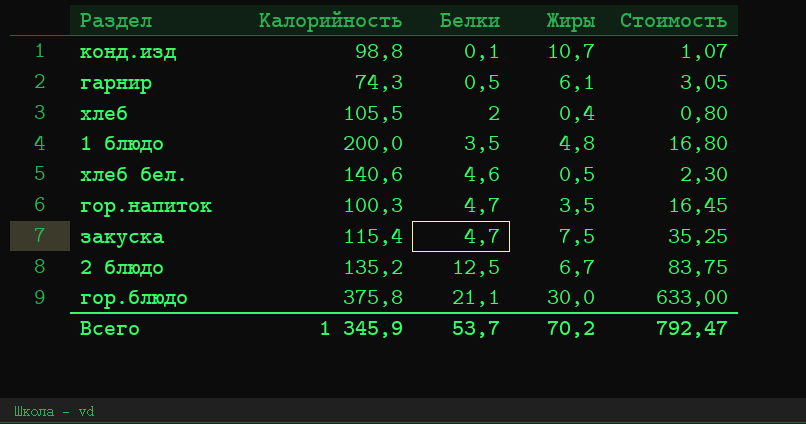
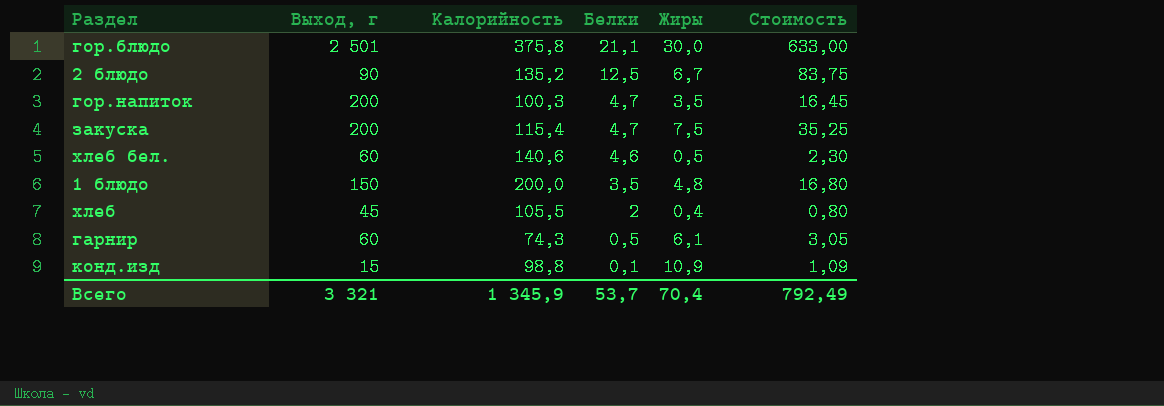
row order: Белки ascending -> Белки descending
column Выход, г | position: none -> 2
конд.изд | Жиры: 10,7 -> 10,9
конд.изд | Стоимость: 1,07 -> 1,09
Всего | Жиры: 70,2 -> 70,4
Всего | Стоимость: 792,47 -> 792,49

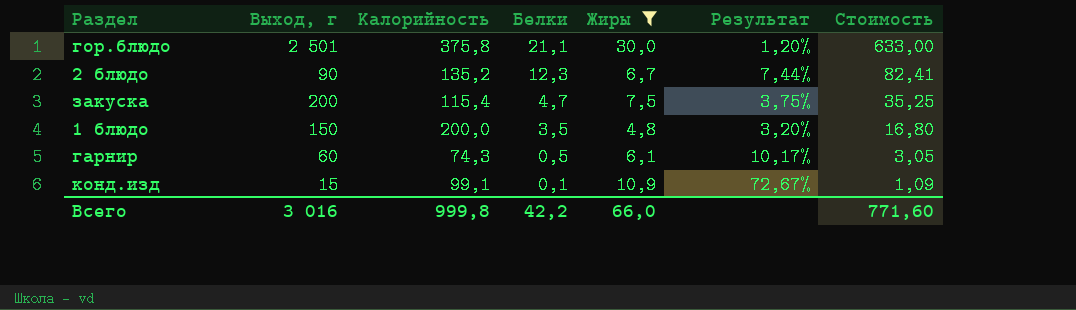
filter: none -> Жиры >= 4,8
column Результат | formula: none -> [Жиры] / [Выход, г]
2 блюдо | Белки: 12,5 -> 12,3
2 блюдо | Стоимость: 83,75 -> 82,41
конд.изд | Калорийность: 98,8 -> 99,1
Всего | Выход, г: 3 321 -> 3 016
Всего | Калорийность: 1 345,9 -> 999,8
Всего | Белки: 53,7 -> 42,2
Всего | Жиры: 70,4 -> 66,0
Всего | Стоимость: 792,49 -> 771,60

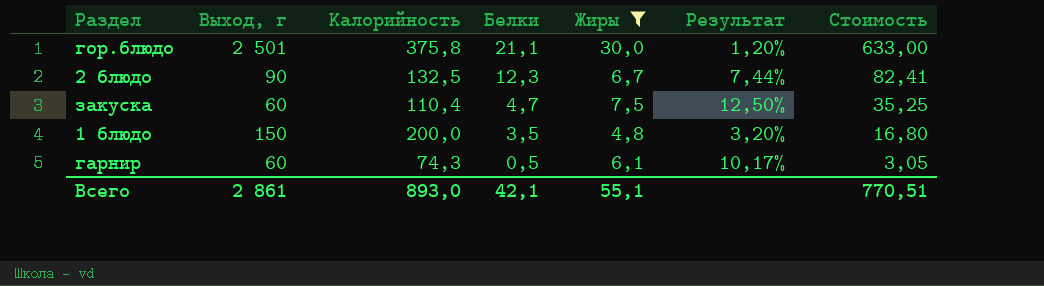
row конд.изд: 15 | 99,1 | 0,1 | 10,9 | 72,67% | 1,09 -> none
2 блюдо | Калорийность: 135,2 -> 132,5
закуска | Выход, г: 200 -> 60
закуска | Калорийность: 115,4 -> 110,4
закуска | Результат: 3,75% -> 12,50%
Всего | Выход, г: 3 016 -> 2 861
Всего | Калорийность: 999,8 -> 893,0
Всего | Белки: 42,2 -> 42,1
Всего | Жиры: 66,0 -> 55,1
Всего | Стоимость: 771,60 -> 770,51

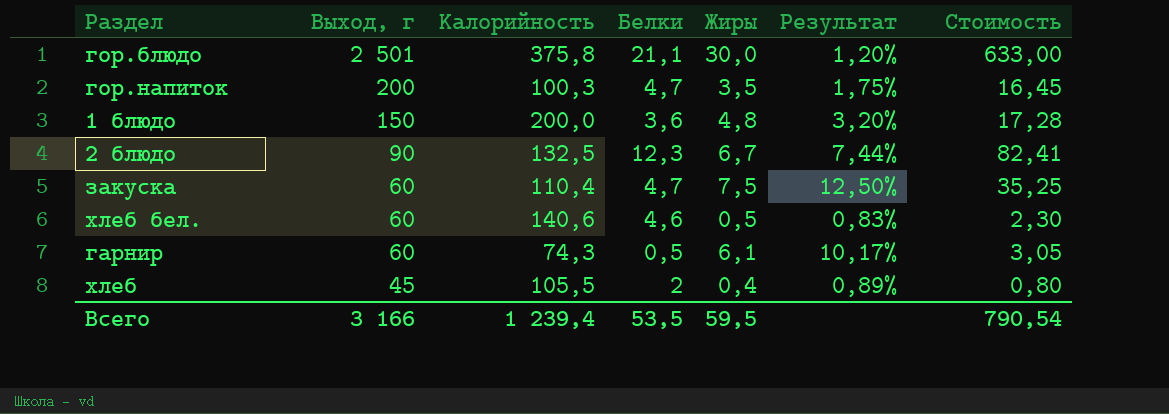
filter: Жиры >= 4,8 -> none
row order: Белки descending -> Выход, г descending
1 блюдо | Белки: 3,5 -> 3,6
1 блюдо | Стоимость: 16,80 -> 17,28
Всего | Выход, г: 2 861 -> 3 166
Всего | Калорийность: 893,0 -> 1 239,4
Всего | Белки: 42,1 -> 53,5
Всего | Жиры: 55,1 -> 59,5
Всего | Стоимость: 770,51 -> 790,54

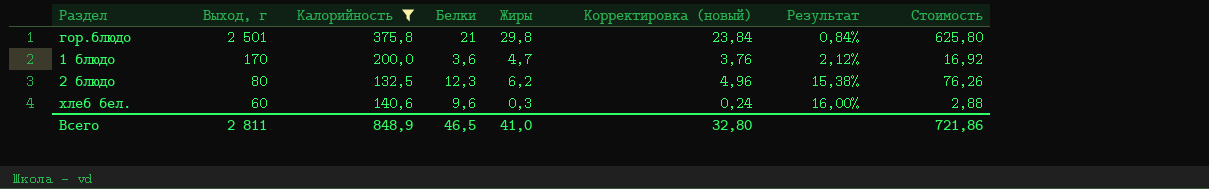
filter: none -> Калорийность >= 132,5
column Корректировка (новый) | formula: none -> [Жиры] * 0,8
column Результат | formula: [Жиры] / [Выход, г] -> [Белки] / [Выход, г]
гор.блюдо | Белки: 21,1 -> 21
гор.блюдо | Жиры: 30,0 -> 29,8
гор.блюдо | Стоимость: 633,00 -> 625,80
1 блюдо | Выход, г: 150 -> 170
1 блюдо | Жиры: 4,8 -> 4,7
1 блюдо | Стоимость: 17,28 -> 16,92
2 блюдо | Выход, г: 90 -> 80
2 блюдо | Жиры: 6,7 -> 6,2
2 блюдо | Стоимость: 82,41 -> 76,26
хлеб бел. | Белки: 4,6 -> 9,6
хлеб бел. | Жиры: 0,5 -> 0,3
хлеб бел. | Стоимость: 2,30 -> 2,88
Всего | Выход, г: 3 166 -> 2 811
Всего | Калорийность: 1 239,4 -> 848,9
Всего | Белки: 53,5 -> 46,5
Всего | Жиры: 59,5 -> 41,0
Всего | Стоимость: 790,54 -> 721,86

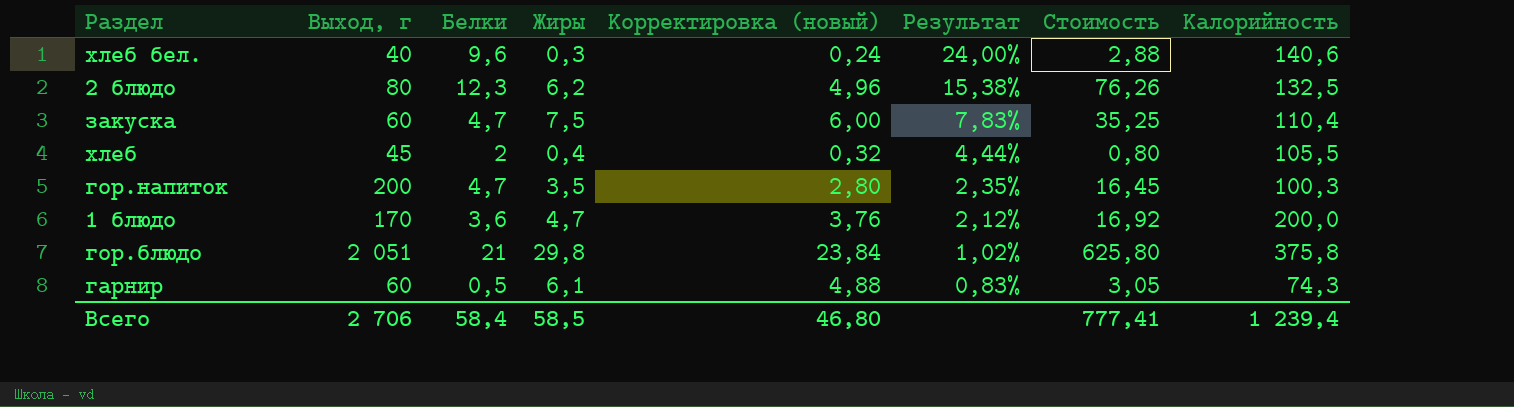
filter: Калорийность >= 132,5 -> none
row order: Выход, г descending -> Результат descending
column Калорийность | position: 3 -> 8
хлеб бел. | Выход, г: 60 -> 40
хлеб бел. | Результат: 16,00% -> 24,00%
гор.блюдо | Выход, г: 2 501 -> 2 051
гор.блюдо | Результат: 0,84% -> 1,02%
Всего | Выход, г: 2 811 -> 2 706
Всего | Белки: 46,5 -> 58,4
Всего | Жиры: 41,0 -> 58,5
Всего | Корректировка (новый): 32,80 -> 46,80
Всего | Стоимость: 721,86 -> 777,41
Всего | Калорийность: 848,9 -> 1 239,4

